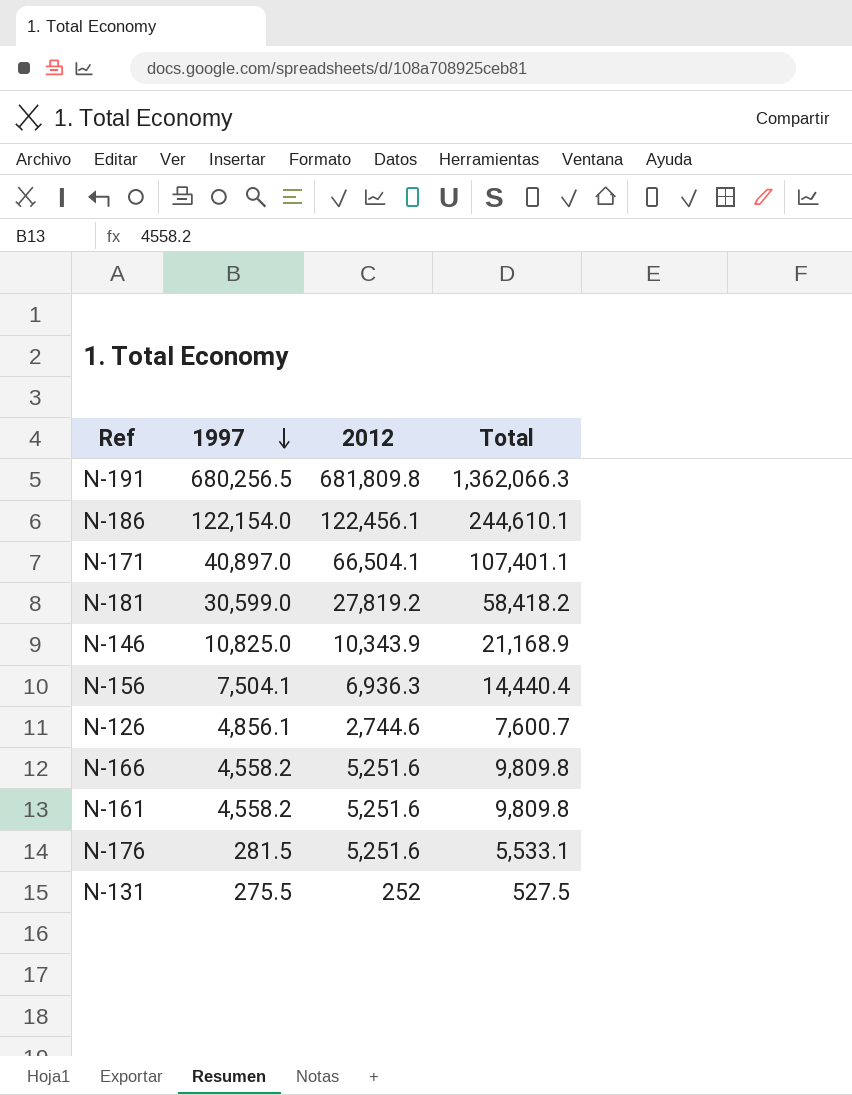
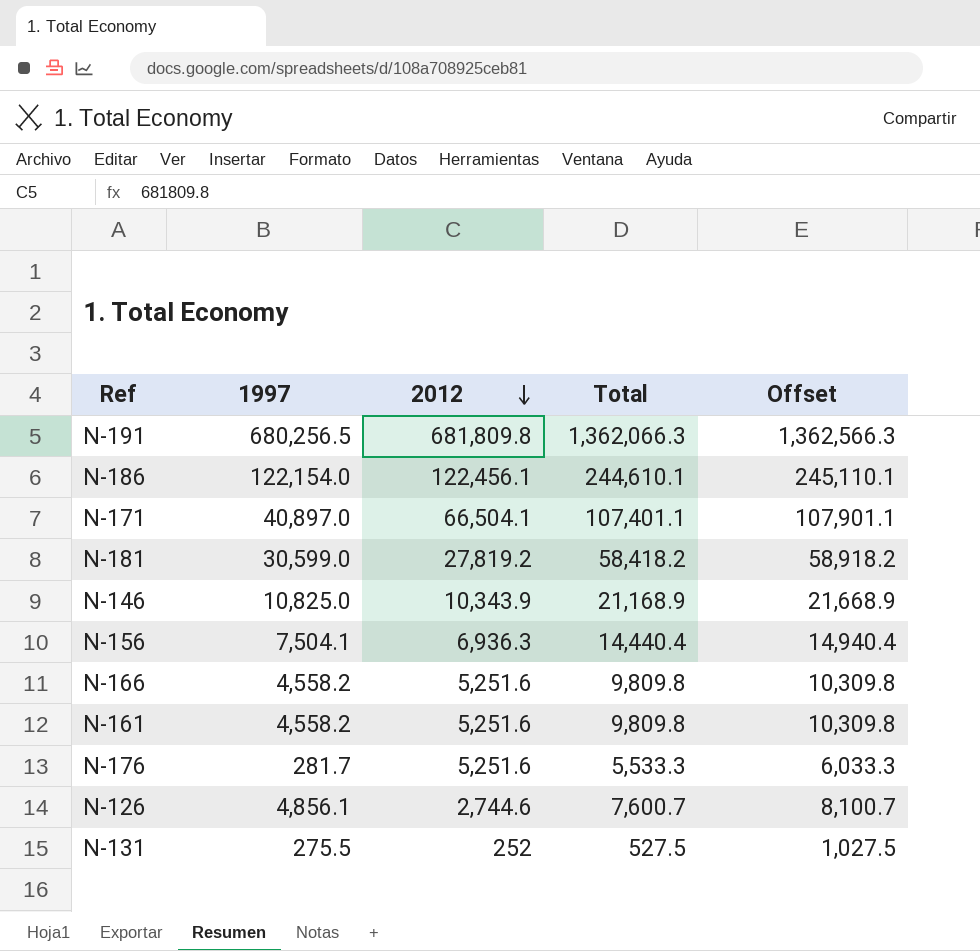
row order: 1997 descending -> 2012 descending
column Offset | formula: none -> [Total] + 500
N-176 | 1997: 281.5 -> 281.7
N-176 | Total: 5,533.1 -> 5,533.3

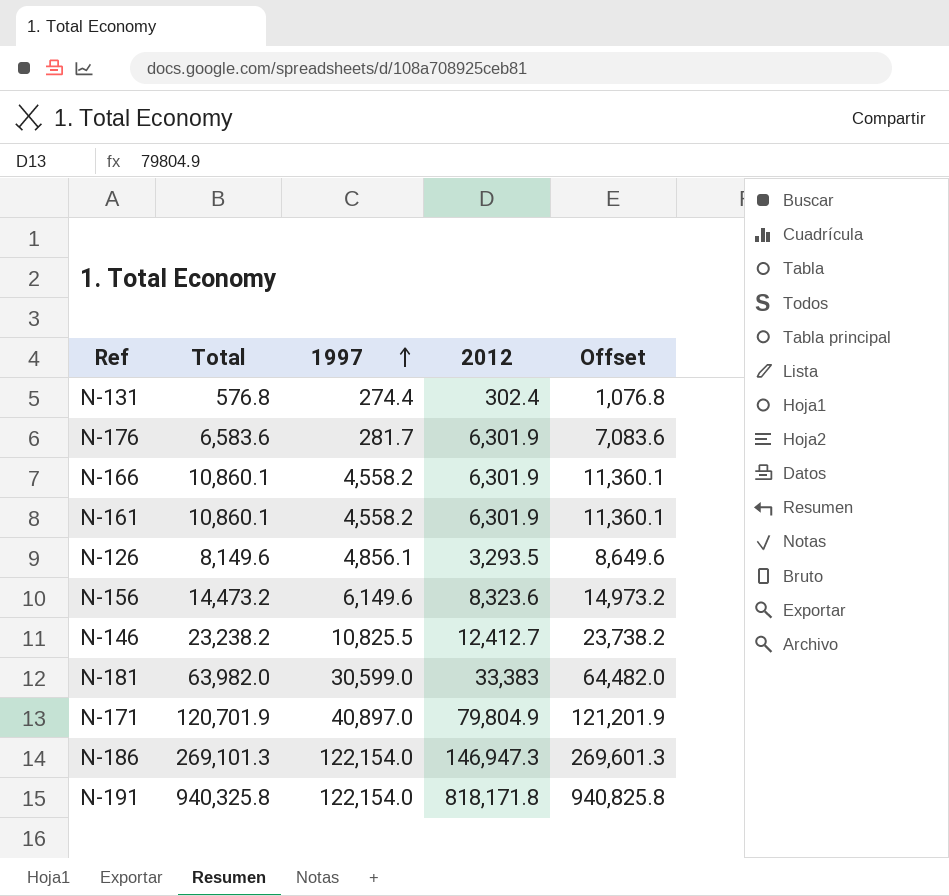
row order: 2012 descending -> 1997 ascending
column Total | position: 4 -> 2
N-131 | Total: 527.5 -> 576.8
N-131 | 1997: 275.5 -> 274.4
N-131 | 2012: 252 -> 302.4
N-131 | Offset: 1,027.5 -> 1,076.8
N-176 | Total: 5,533.3 -> 6,583.6
N-176 | 2012: 5,251.6 -> 6,301.9
N-176 | Offset: 6,033.3 -> 7,083.6
N-166 | Total: 9,809.8 -> 10,860.1
N-166 | 2012: 5,251.6 -> 6,301.9
N-166 | Offset: 10,309.8 -> 11,360.1
N-161 | Total: 9,809.8 -> 10,860.1
N-161 | 2012: 5,251.6 -> 6,301.9
N-161 | Offset: 10,309.8 -> 11,360.1
N-126 | Total: 7,600.7 -> 8,149.6
N-126 | 2012: 2,744.6 -> 3,293.5
N-126 | Offset: 8,100.7 -> 8,649.6
N-156 | Total: 14,440.4 -> 14,473.2
N-156 | 1997: 7,504.1 -> 6,149.6
N-156 | 2012: 6,936.3 -> 8,323.6
N-156 | Offset: 14,940.4 -> 14,973.2
N-146 | Total: 21,168.9 -> 23,238.2
N-146 | 1997: 10,825.0 -> 10,825.5
N-146 | 2012: 10,343.9 -> 12,412.7
N-146 | Offset: 21,668.9 -> 23,738.2
N-181 | Total: 58,418.2 -> 63,982.0
N-181 | 2012: 27,819.2 -> 33,383
N-181 | Offset: 58,918.2 -> 64,482.0
N-171 | Total: 107,401.1 -> 120,701.9
N-171 | 2012: 66,504.1 -> 79,804.9
N-171 | Offset: 107,901.1 -> 121,201.9
N-186 | Total: 244,610.1 -> 269,101.3
N-186 | 2012: 122,456.1 -> 146,947.3
N-186 | Offset: 245,110.1 -> 269,601.3
N-191 | Total: 1,362,066.3 -> 940,325.8
N-191 | 1997: 680,256.5 -> 122,154.0
N-191 | 2012: 681,809.8 -> 818,171.8
N-191 | Offset: 1,362,566.3 -> 940,825.8

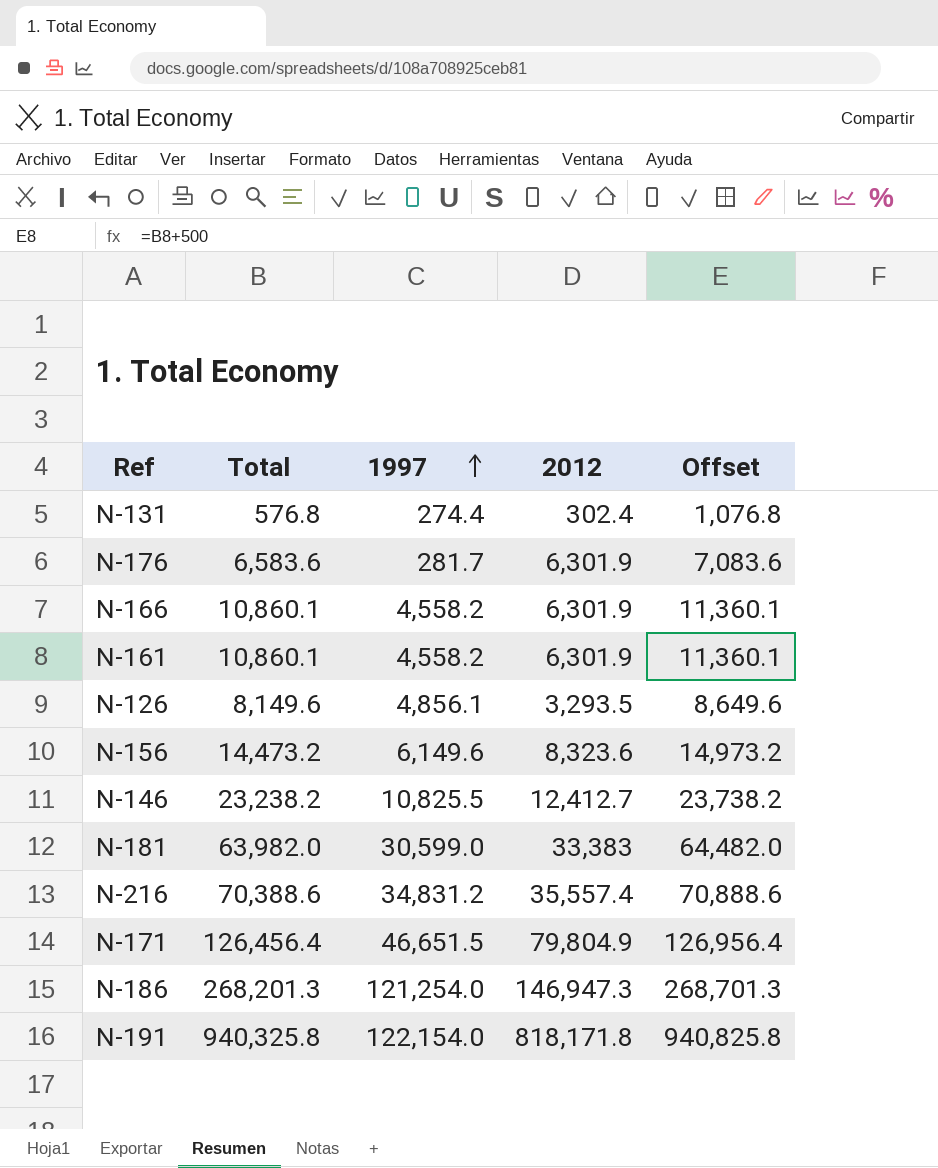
row N-216: none -> 70,388.6 | 34,831.2 | 35,557.4 | 70,888.6
N-171 | Total: 120,701.9 -> 126,456.4
N-171 | 1997: 40,897.0 -> 46,651.5
N-171 | Offset: 121,201.9 -> 126,956.4
N-186 | Total: 269,101.3 -> 268,201.3
N-186 | 1997: 122,154.0 -> 121,254.0
N-186 | Offset: 269,601.3 -> 268,701.3

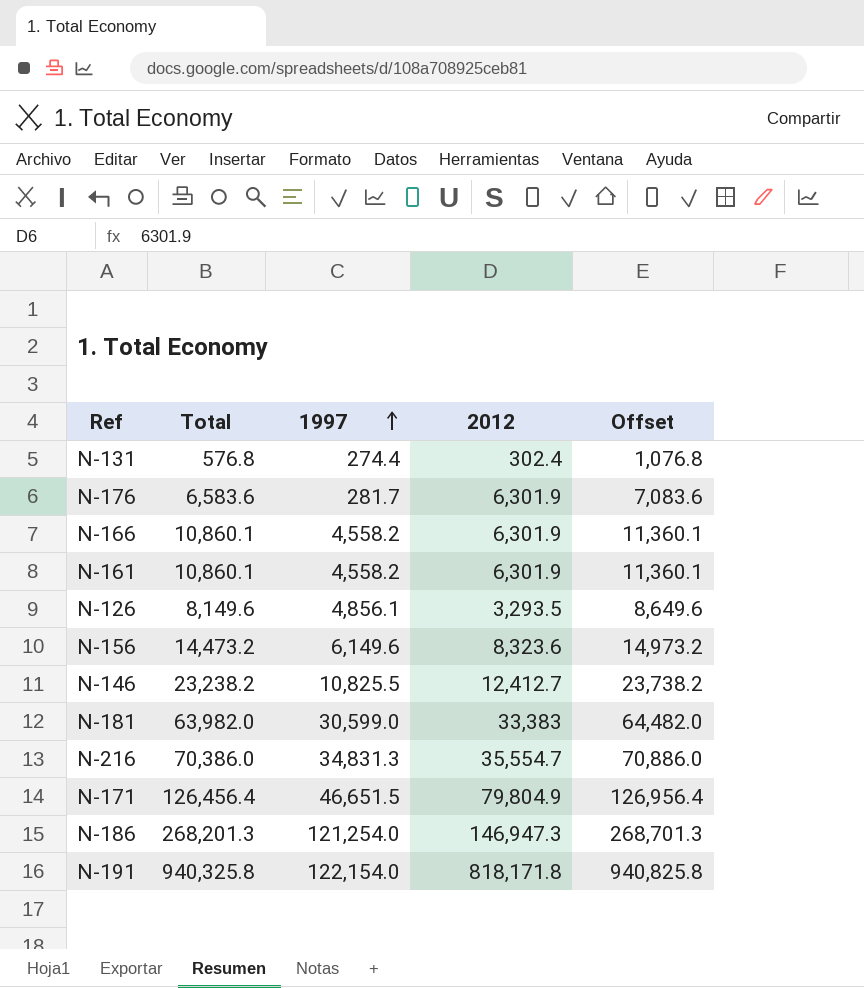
N-216 | Total: 70,388.6 -> 70,386.0
N-216 | 1997: 34,831.2 -> 34,831.3
N-216 | 2012: 35,557.4 -> 35,554.7
N-216 | Offset: 70,888.6 -> 70,886.0

